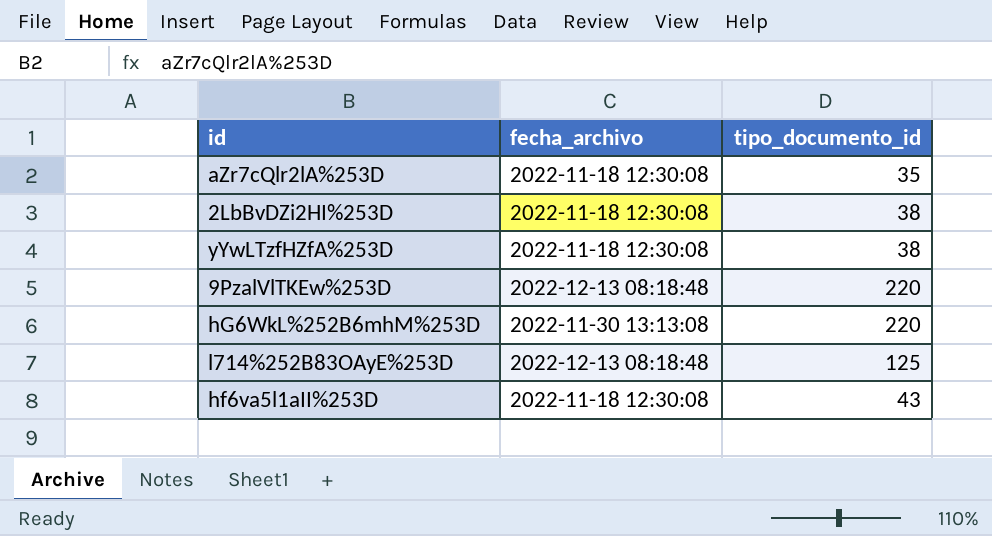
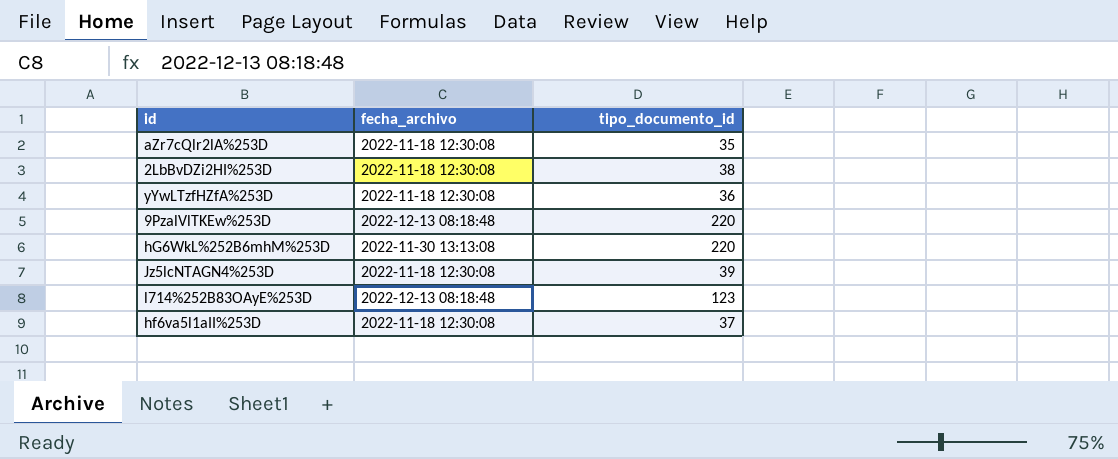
yYwLTzfHZfA%253D | tipo_documento_id: 38 -> 36
row Jz5lcNTAGN4%253D: none -> 2022-11-18 12:30:08 | 39
l714%252B83OAyE%253D | tipo_documento_id: 125 -> 123
hf6va5l1aII%253D | tipo_documento_id: 43 -> 37

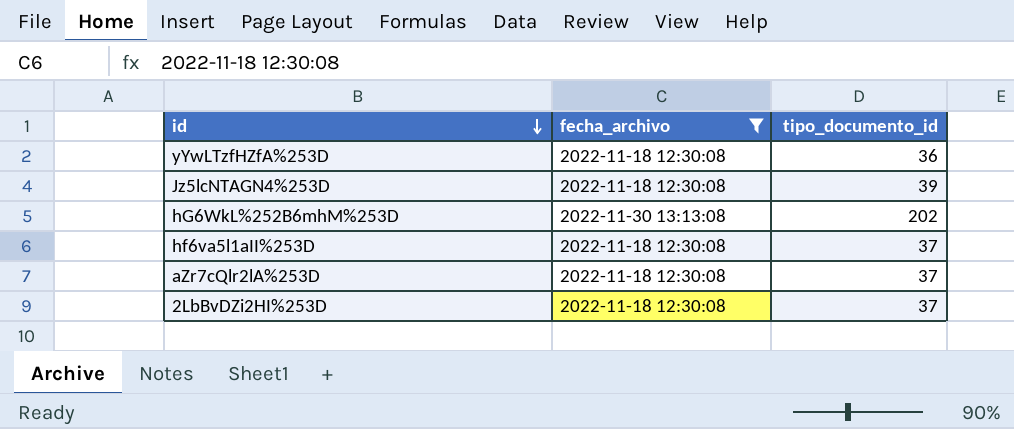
filter: none -> fecha_archivo != 2022-12-13 08:18:48
row order: none -> id descending
hG6WkL%252B6mhM%253D | tipo_documento_id: 220 -> 202
aZr7cQlr2lA%253D | tipo_documento_id: 35 -> 37
2LbBvDZi2HI%253D | tipo_documento_id: 38 -> 37

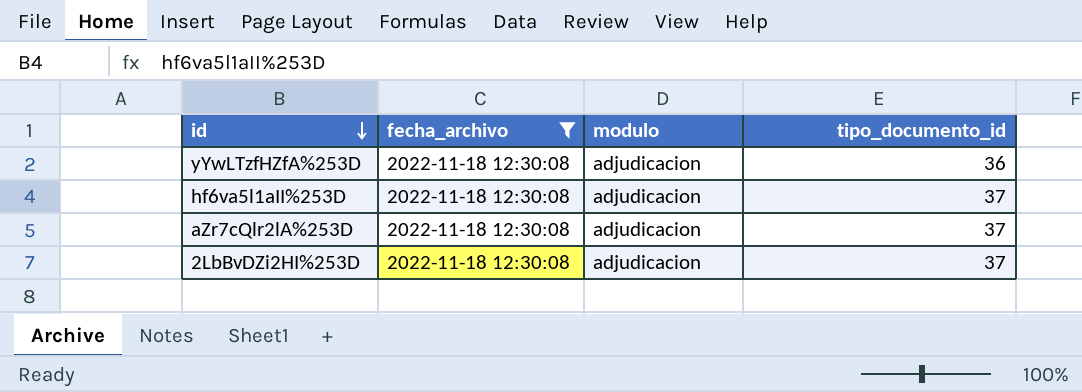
column modulo | position: none -> 3
row Jz5lcNTAGN4%253D: 2022-11-18 12:30:08 | 39 -> none
row hG6WkL%252B6mhM%253D: 2022-11-30 13:13:08 | 202 -> none

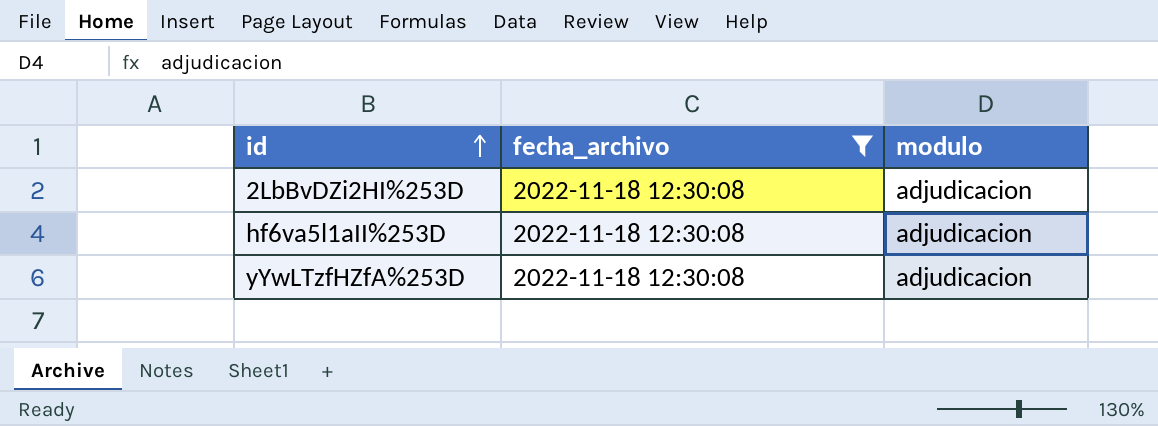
row order: id descending -> id ascending
column tipo_documento_id | position: 4 -> none
row aZr7cQlr2lA%253D: 2022-11-18 12:30:08 | adjudicacion | 37 -> none

